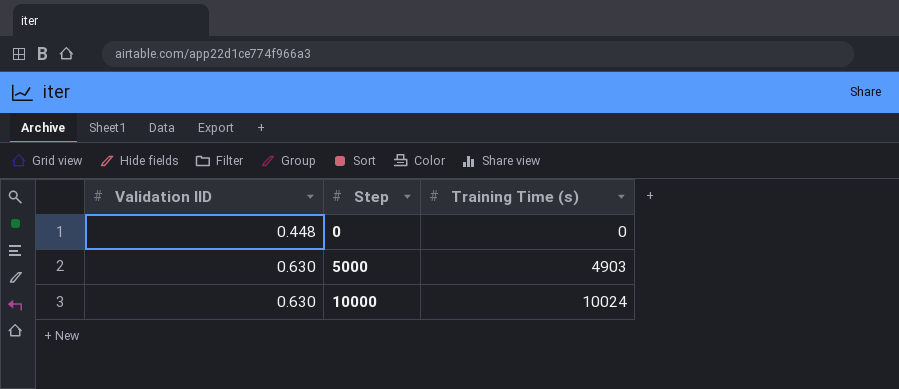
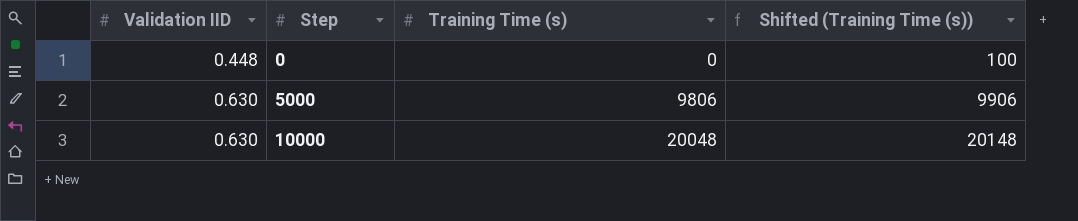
column Shifted (Training Time (s)) | formula: none -> [Training Time (s)] + 100
5000 | Training Time (s): 4903 -> 9806
10000 | Training Time (s): 10024 -> 20048

